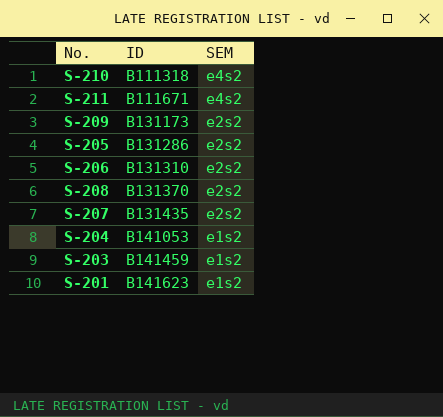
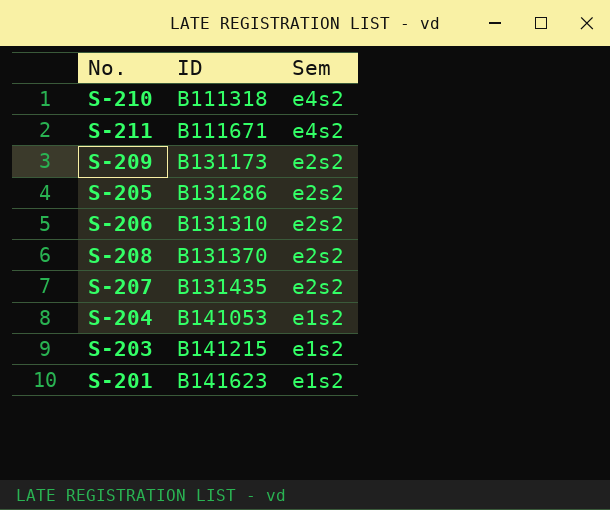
column name: SEM -> Sem
S-203 | ID: B141459 -> B141215

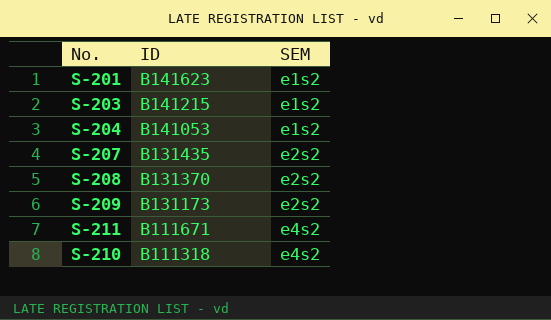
row order: ID ascending -> ID descending
column name: Sem -> SEM
row S-205: B131286 | e2s2 -> none
row S-206: B131310 | e2s2 -> none

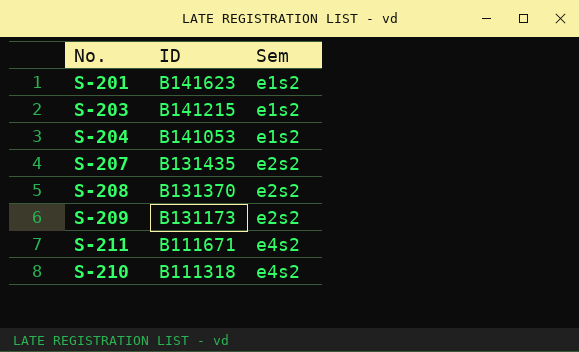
column name: SEM -> Sem

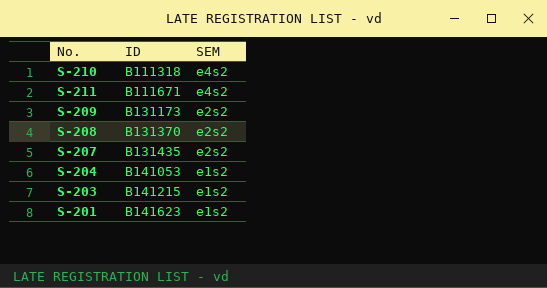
row order: ID descending -> ID ascending
column name: Sem -> SEM

